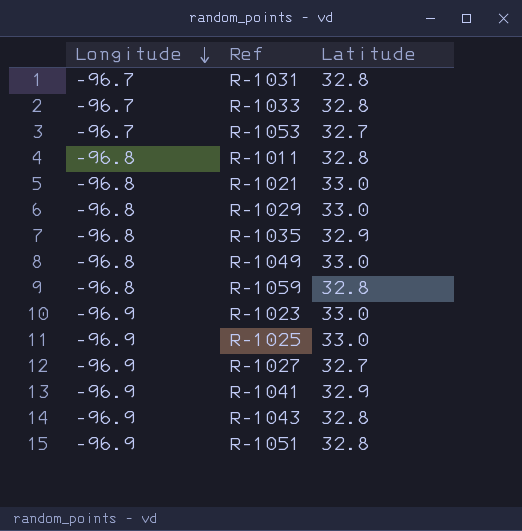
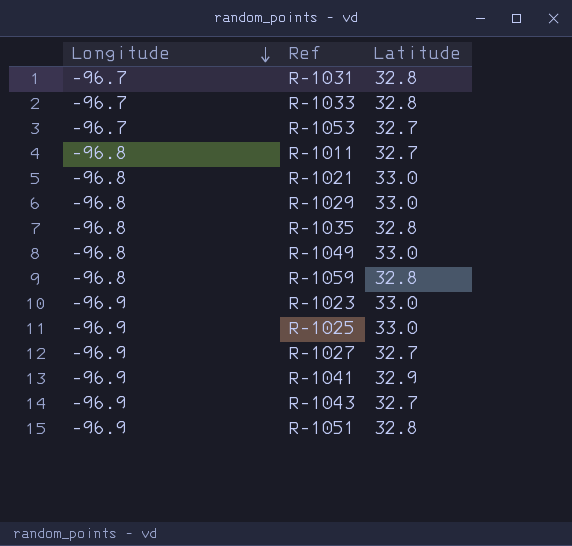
R-1011 | Latitude: 32.8 -> 32.7
R-1035 | Latitude: 32.9 -> 32.8
R-1043 | Latitude: 32.8 -> 32.7

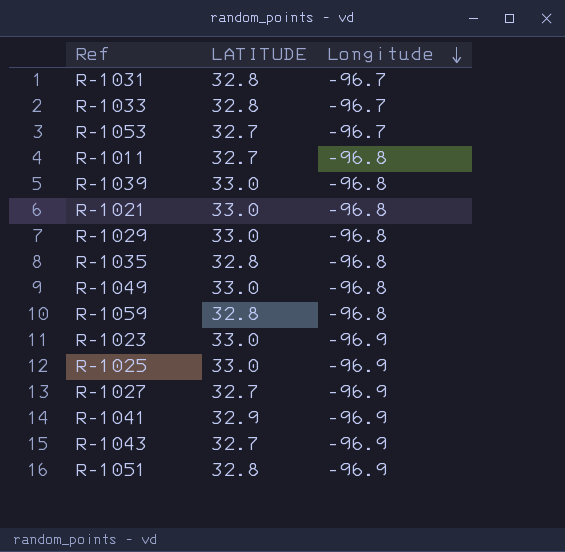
column name: Latitude -> LATITUDE
column Longitude | position: 1 -> 3
row R-1039: none -> 33.0 | -96.8

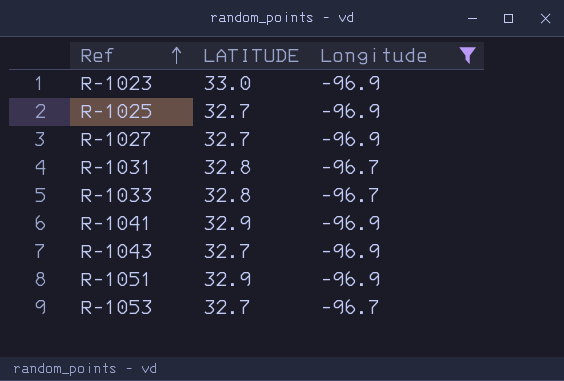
filter: none -> Longitude != -96.8
row order: Longitude descending -> Ref ascending
R-1025 | LATITUDE: 33.0 -> 32.7
R-1051 | LATITUDE: 32.8 -> 32.9

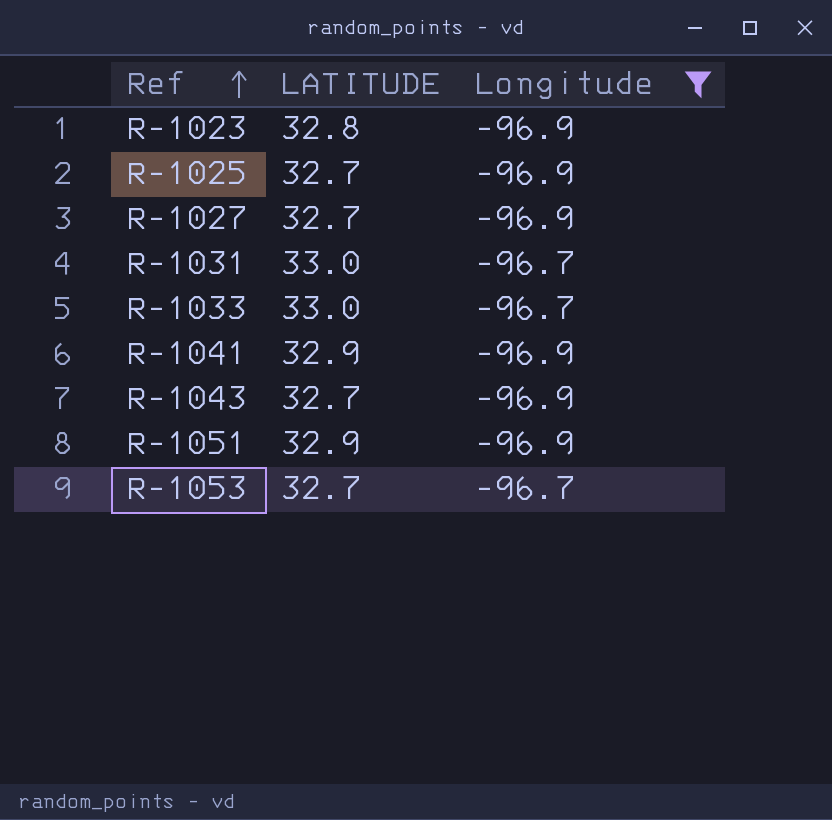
R-1023 | LATITUDE: 33.0 -> 32.8
R-1031 | LATITUDE: 32.8 -> 33.0
R-1033 | LATITUDE: 32.8 -> 33.0

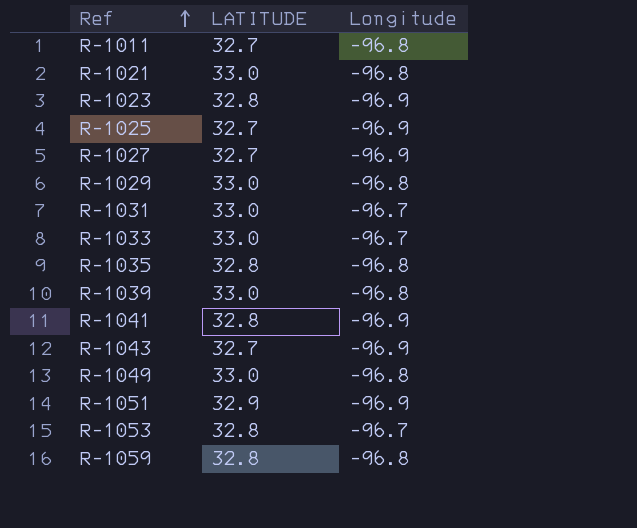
filter: Longitude != -96.8 -> none
R-1041 | LATITUDE: 32.9 -> 32.8
R-1053 | LATITUDE: 32.7 -> 32.8

